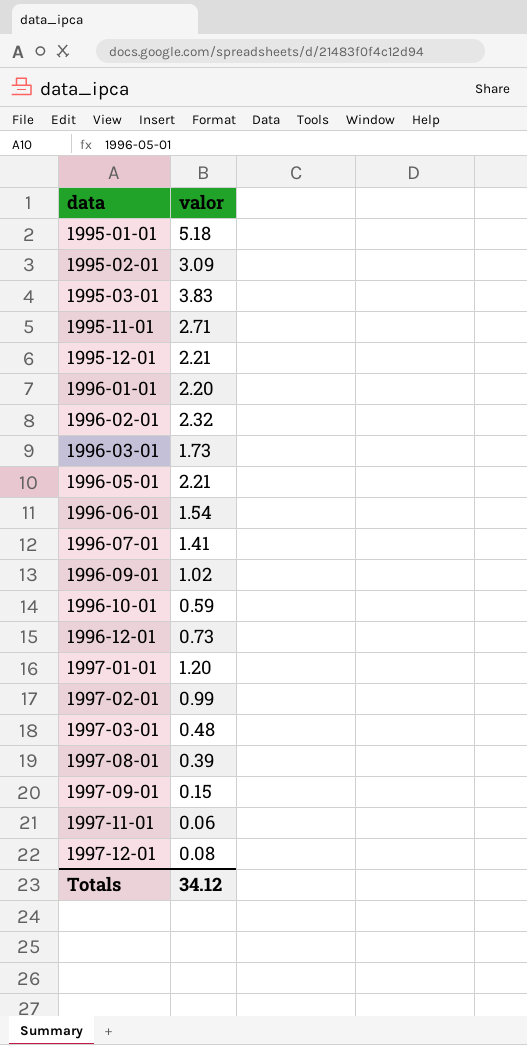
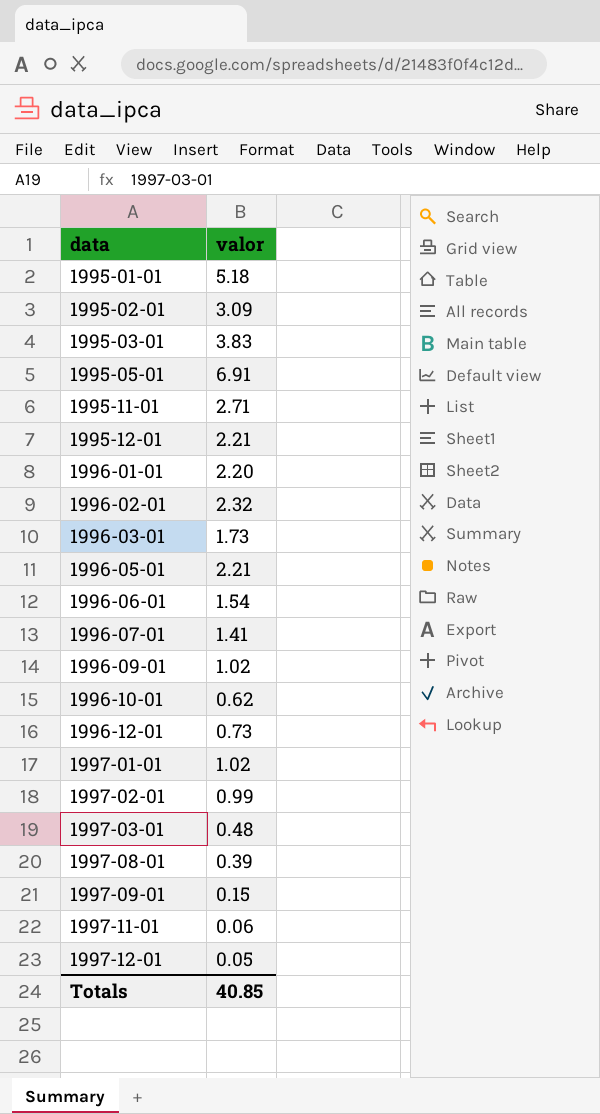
row 1995-05-01: none -> 6.91
1996-10-01 | valor: 0.59 -> 0.62
1997-01-01 | valor: 1.20 -> 1.02
1997-12-01 | valor: 0.08 -> 0.05
Totals | valor: 34.12 -> 40.85

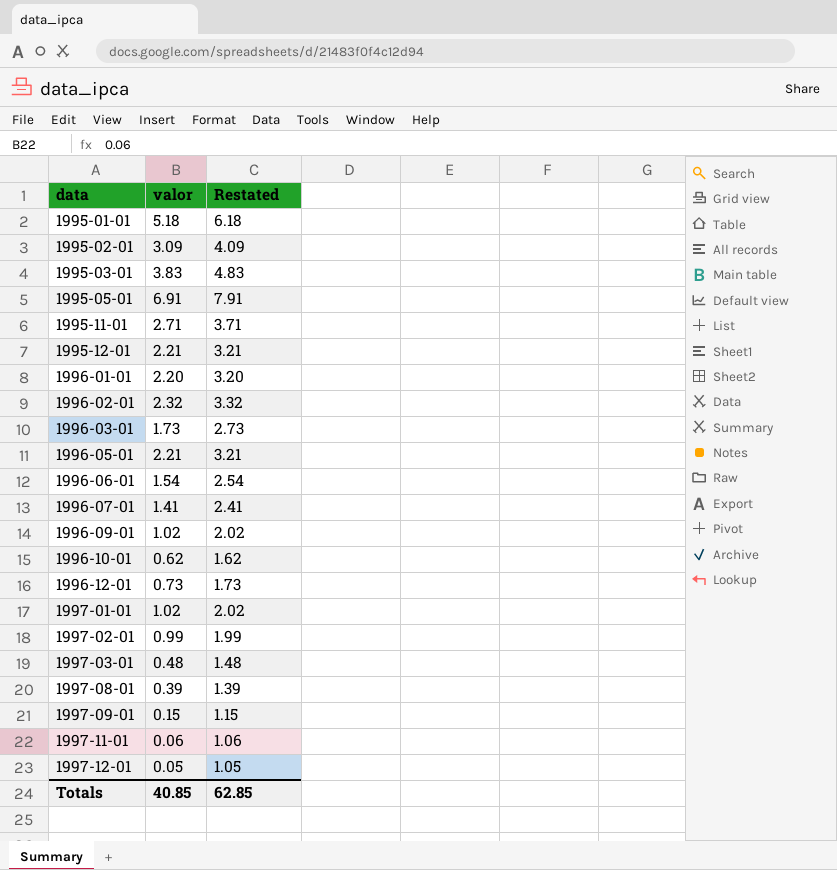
column Restated | formula: none -> [valor] + 1

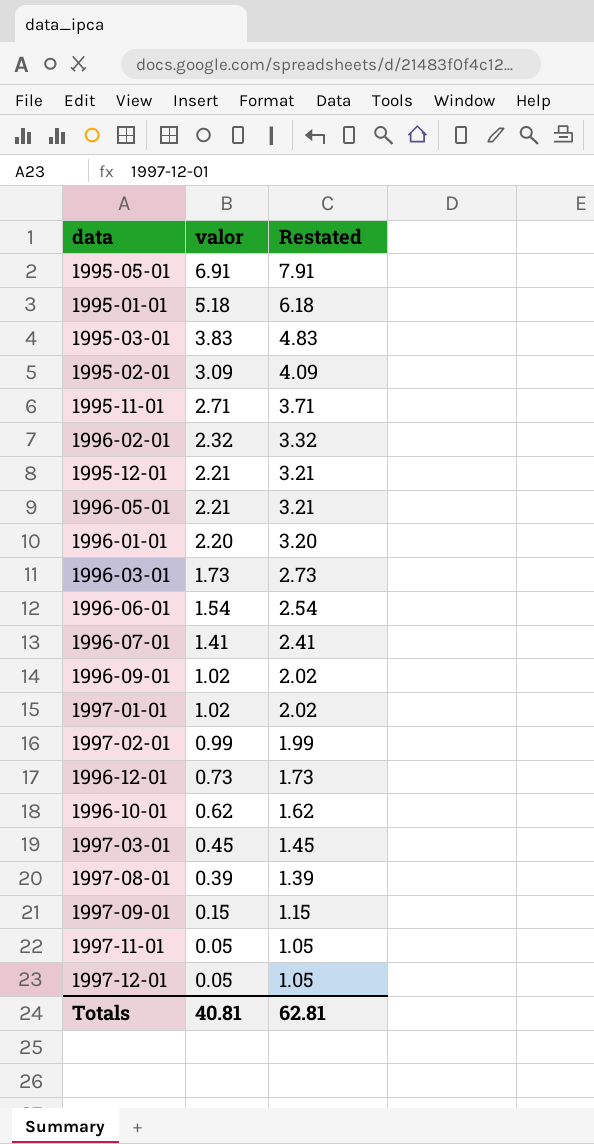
row order: data ascending -> valor descending
1997-03-01 | valor: 0.48 -> 0.45
1997-03-01 | Restated: 1.48 -> 1.45
1997-11-01 | valor: 0.06 -> 0.05
1997-11-01 | Restated: 1.06 -> 1.05
Totals | valor: 40.85 -> 40.81
Totals | Restated: 62.85 -> 62.81

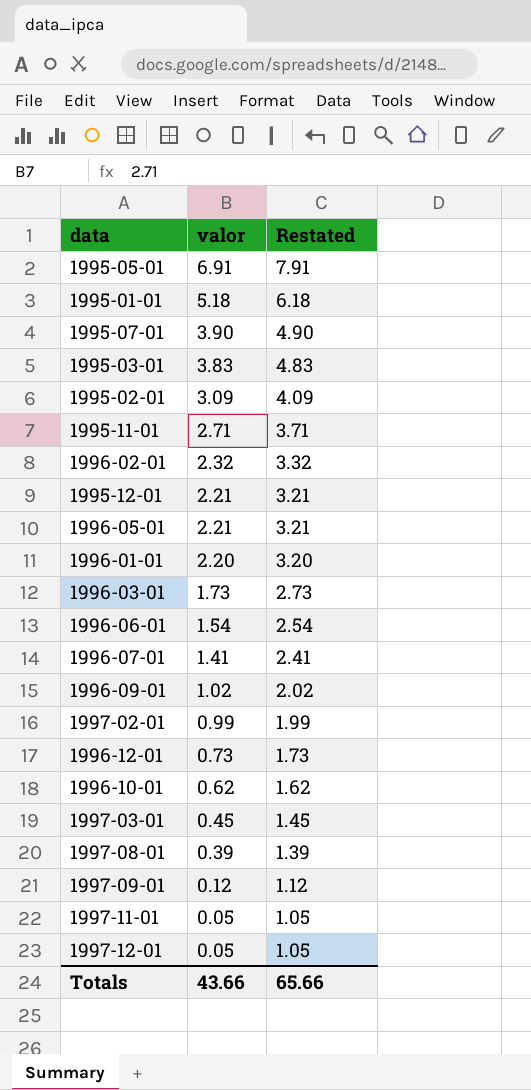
row 1997-01-01: 1.02 | 2.02 -> none
row 1995-07-01: none -> 3.90 | 4.90
1997-09-01 | valor: 0.15 -> 0.12
1997-09-01 | Restated: 1.15 -> 1.12
Totals | valor: 40.81 -> 43.66
Totals | Restated: 62.81 -> 65.66

